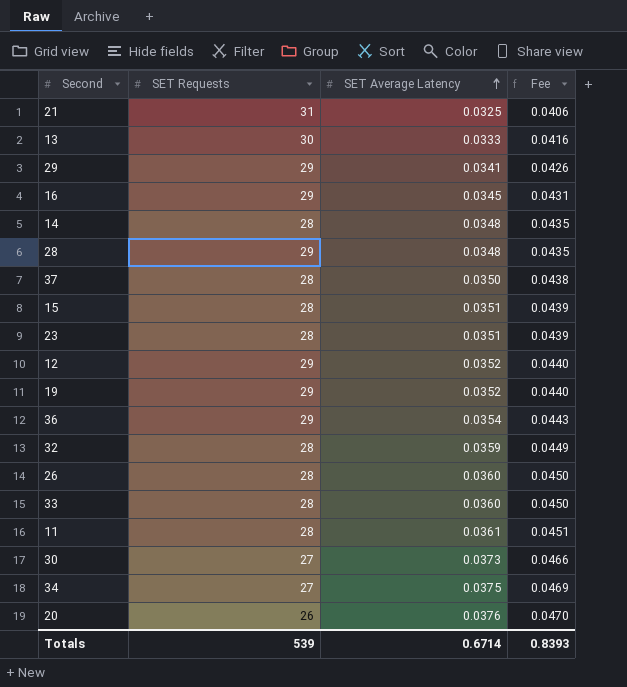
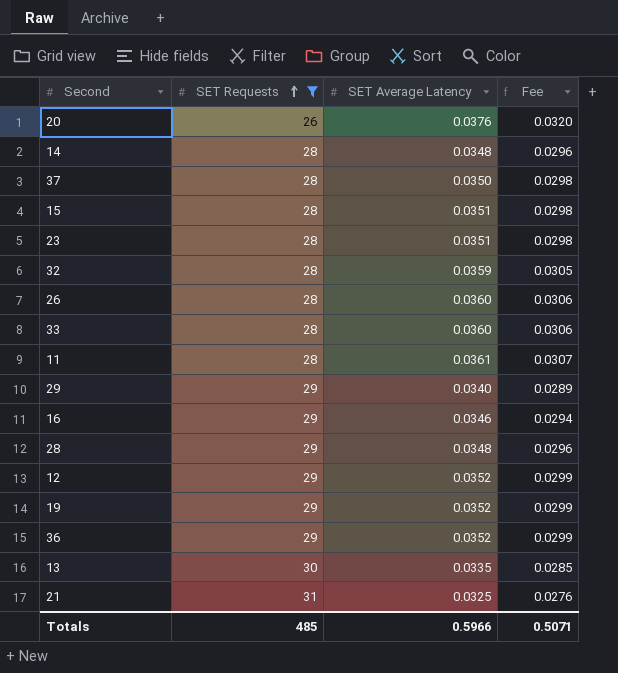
filter: none -> SET Requests != 27
row order: SET Average Latency ascending -> SET Requests ascending
column Fee | formula: [SET Average Latency] * 1.25 -> [SET Average Latency] * 0.85
29 | SET Average Latency: 0.0341 -> 0.0340
16 | SET Average Latency: 0.0345 -> 0.0346
36 | SET Average Latency: 0.0354 -> 0.0352
13 | SET Average Latency: 0.0333 -> 0.0335
Totals | SET Requests: 539 -> 485
Totals | SET Average Latency: 0.6714 -> 0.5966
Totals | Fee: 0.8393 -> 0.5071

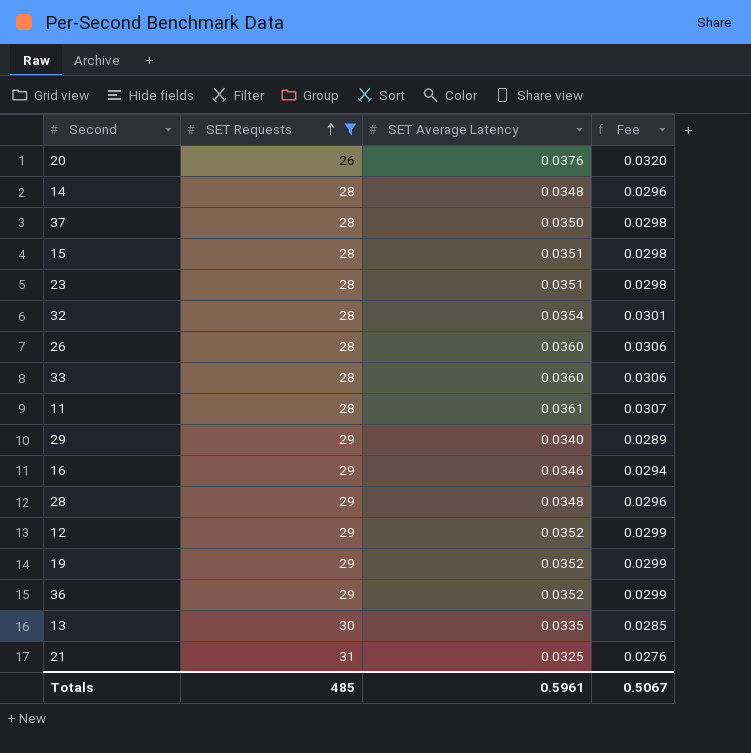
32 | SET Average Latency: 0.0359 -> 0.0354
32 | Fee: 0.0305 -> 0.0301
Totals | SET Average Latency: 0.5966 -> 0.5961
Totals | Fee: 0.5071 -> 0.5067

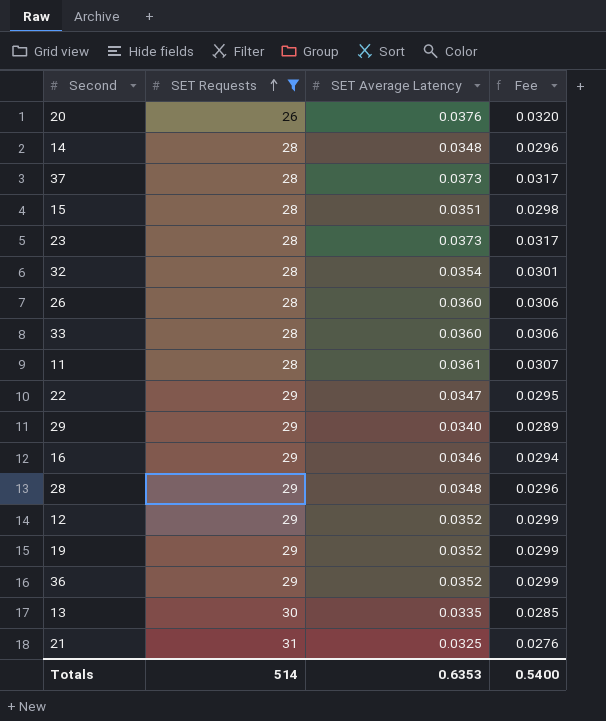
37 | SET Average Latency: 0.0350 -> 0.0373
37 | Fee: 0.0298 -> 0.0317
23 | SET Average Latency: 0.0351 -> 0.0373
23 | Fee: 0.0298 -> 0.0317
row 22: none -> 29 | 0.0347 | 0.0295
Totals | SET Requests: 485 -> 514
Totals | SET Average Latency: 0.5961 -> 0.6353
Totals | Fee: 0.5067 -> 0.5400

